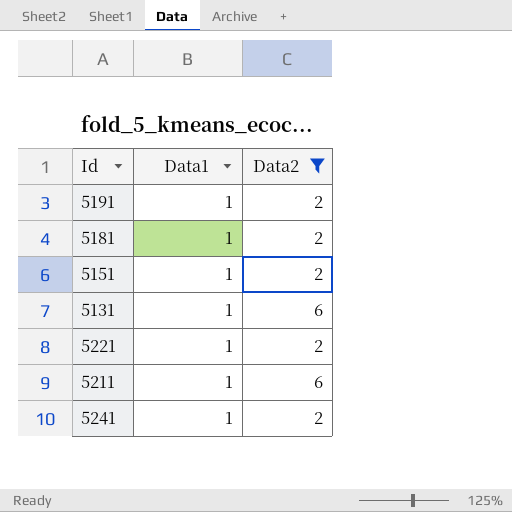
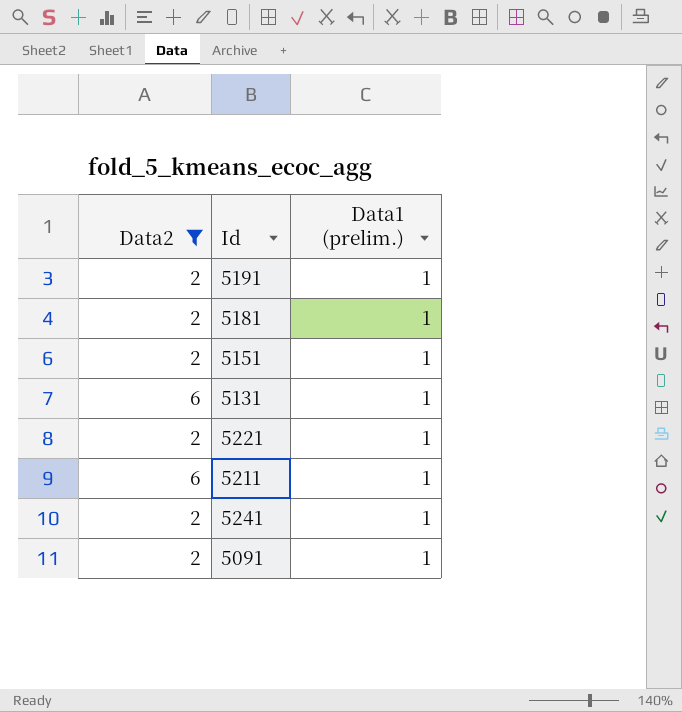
column Data2 | position: 3 -> 1
column name: Data1 -> Data1 (prelim.)
row 5091: none -> 2 | 1

